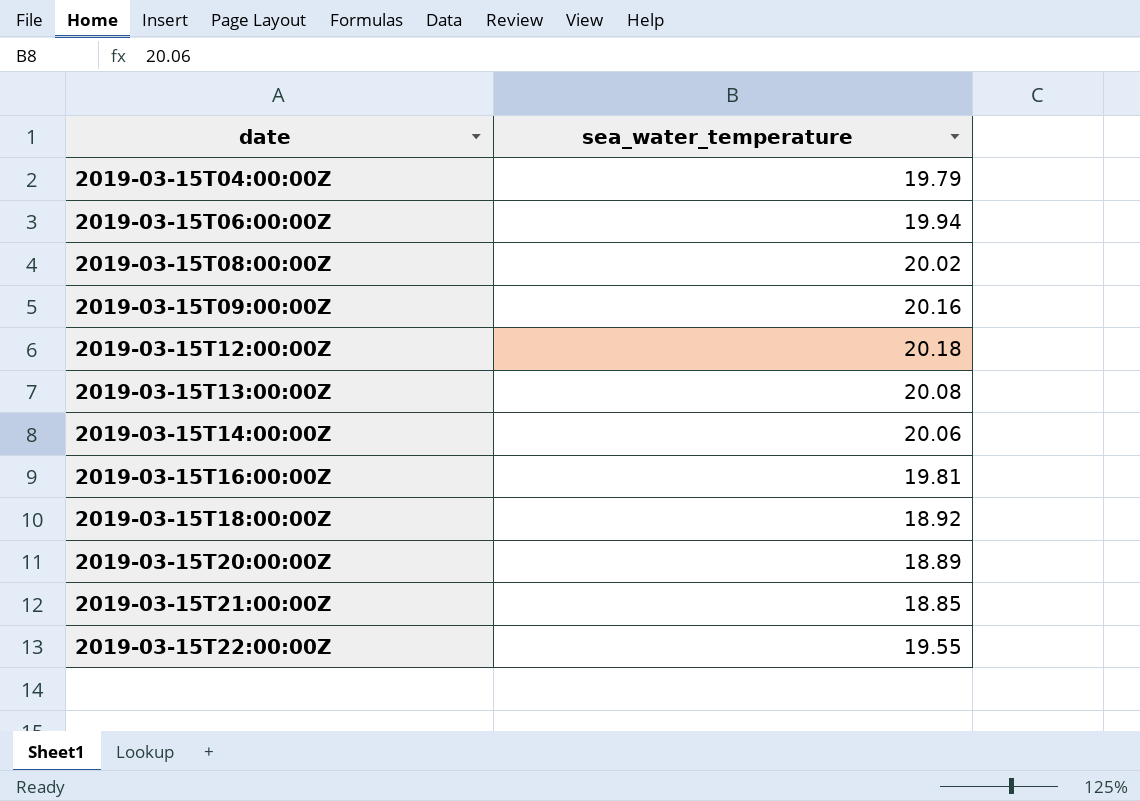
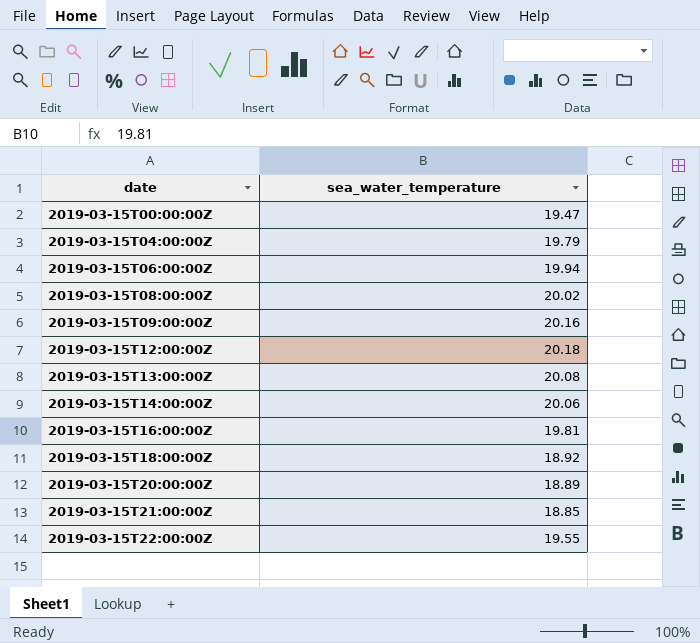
row 2019-03-15T00:00:00Z: none -> 19.47

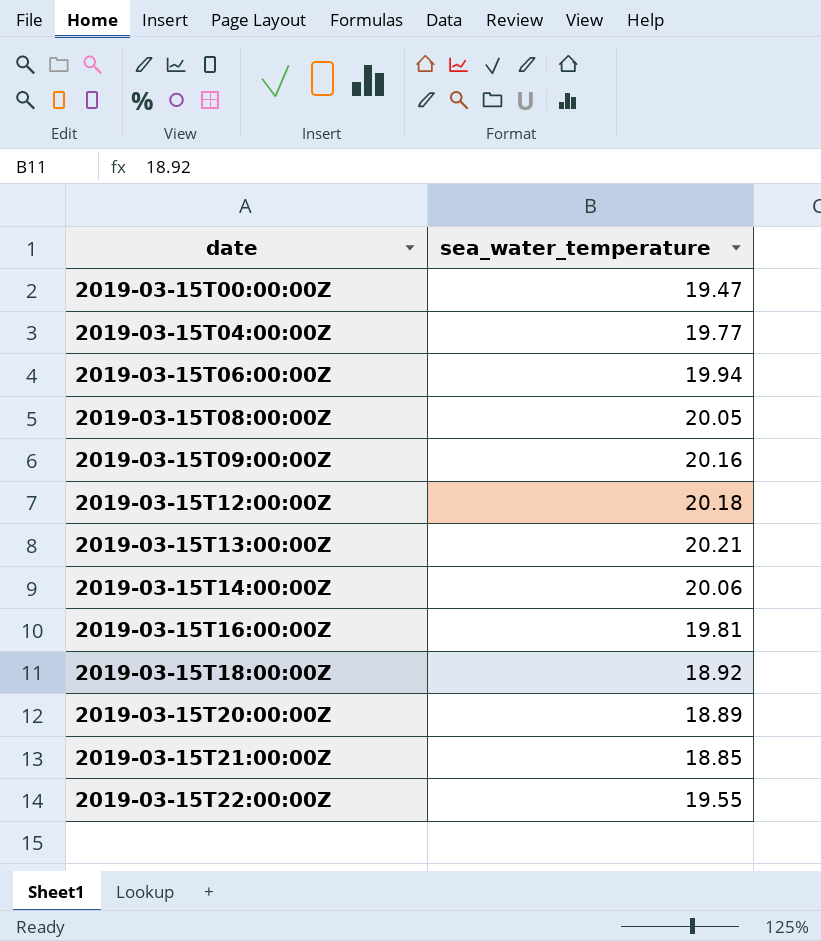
2019-03-15T04:00:00Z | sea_water_temperature: 19.79 -> 19.77
2019-03-15T08:00:00Z | sea_water_temperature: 20.02 -> 20.05
2019-03-15T13:00:00Z | sea_water_temperature: 20.08 -> 20.21

